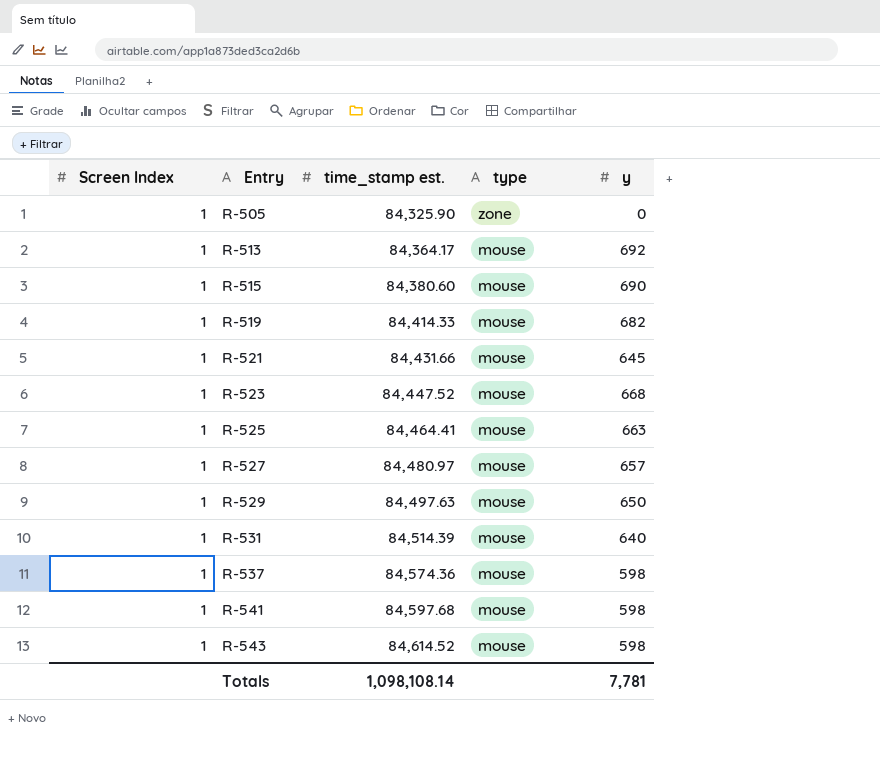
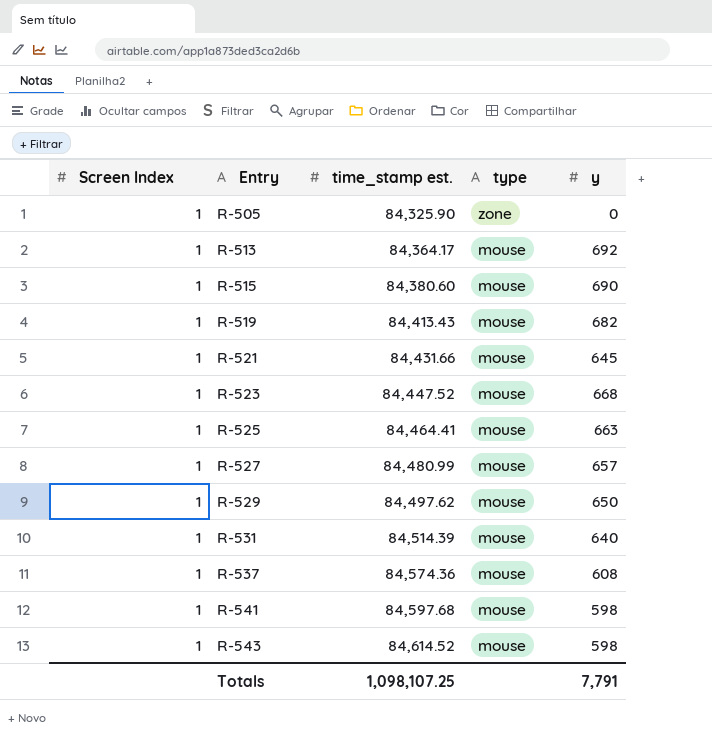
R-519 | time_stamp est.: 84,414.33 -> 84,413.43
R-527 | time_stamp est.: 84,480.97 -> 84,480.99
R-529 | time_stamp est.: 84,497.63 -> 84,497.62
R-537 | y: 598 -> 608
Totals | time_stamp est.: 1,098,108.14 -> 1,098,107.25
Totals | y: 7,781 -> 7,791

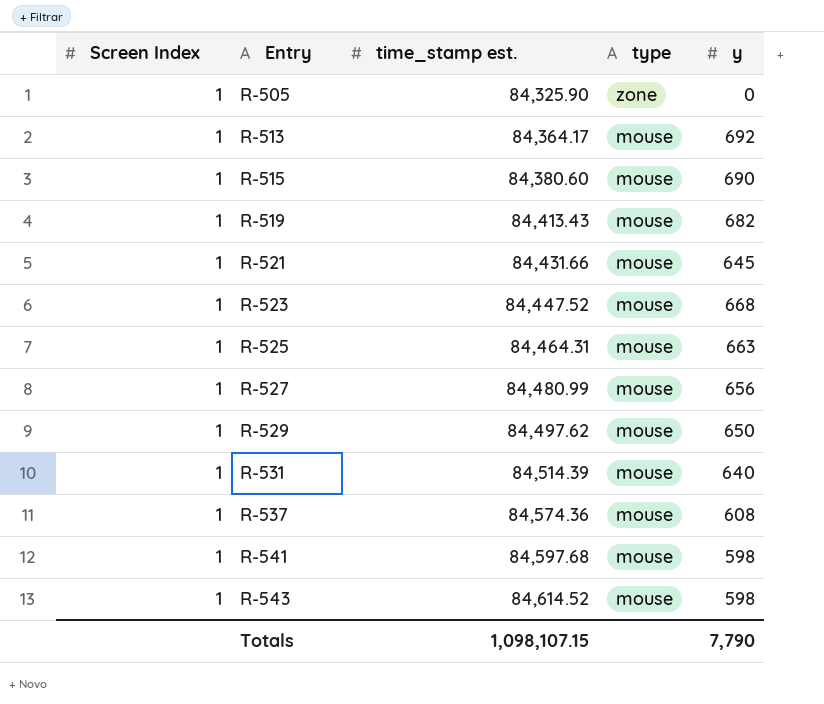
R-525 | time_stamp est.: 84,464.41 -> 84,464.31
R-527 | y: 657 -> 656
Totals | time_stamp est.: 1,098,107.25 -> 1,098,107.15
Totals | y: 7,791 -> 7,790

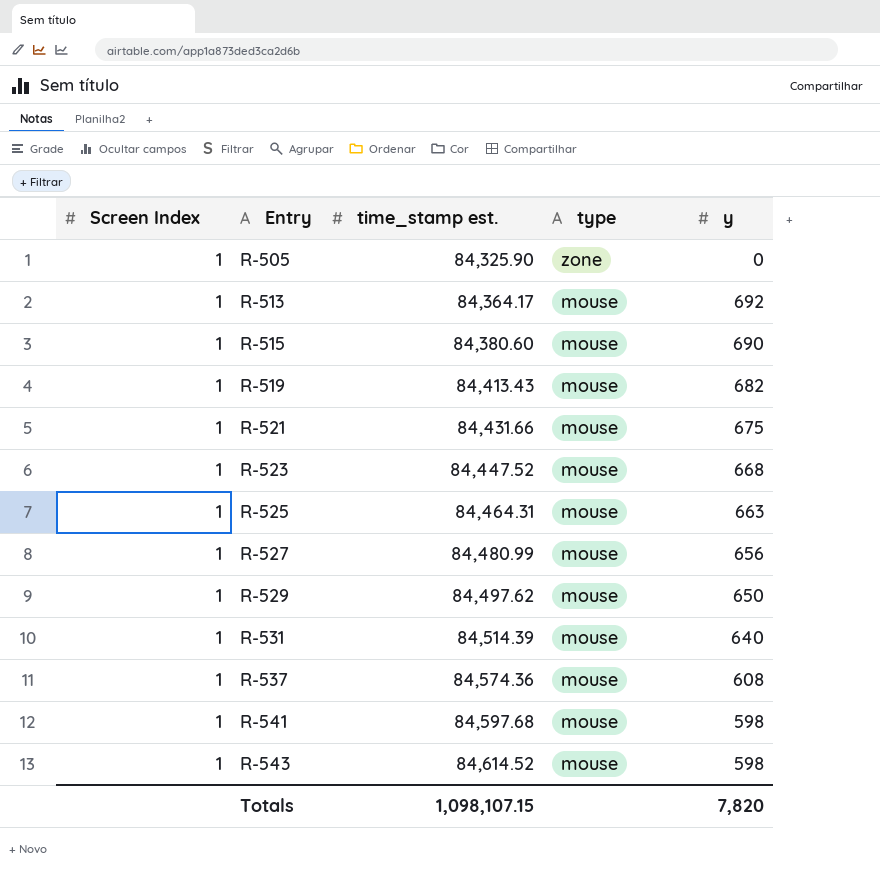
R-521 | y: 645 -> 675
Totals | y: 7,790 -> 7,820

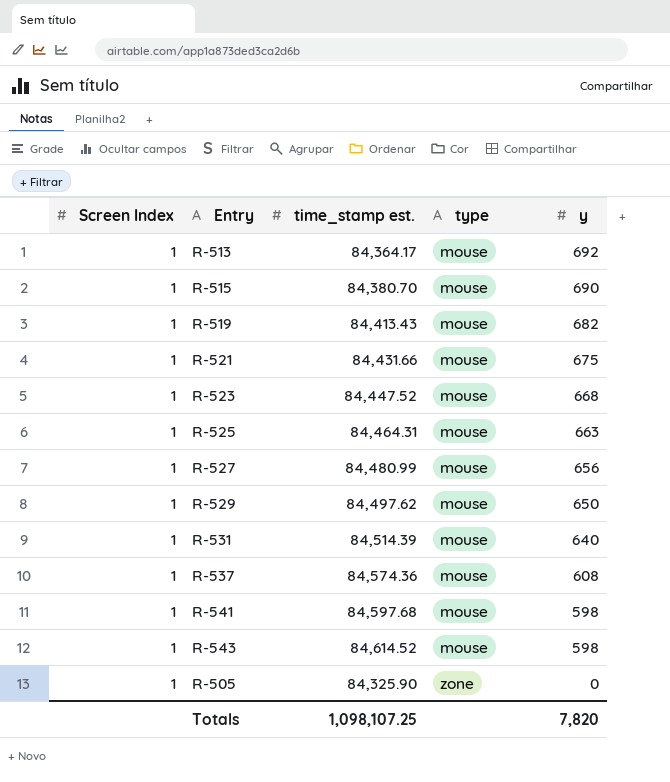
row order: Entry ascending -> type ascending
R-515 | time_stamp est.: 84,380.60 -> 84,380.70
Totals | time_stamp est.: 1,098,107.15 -> 1,098,107.25

